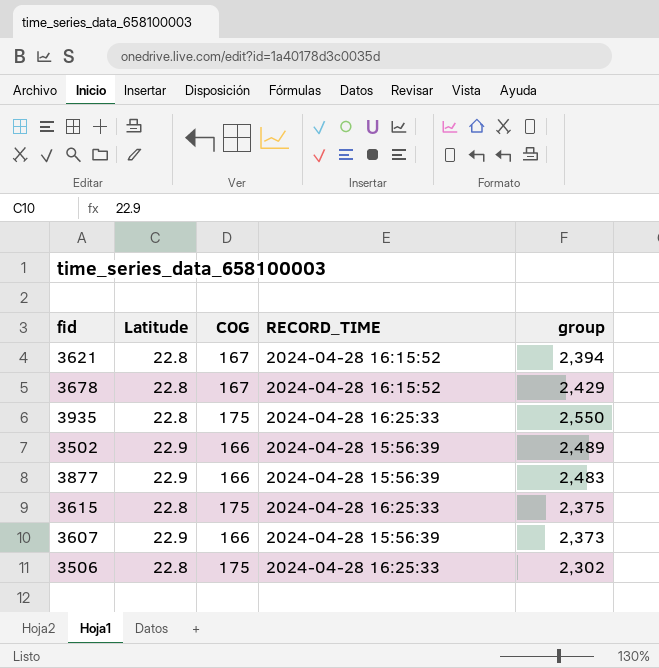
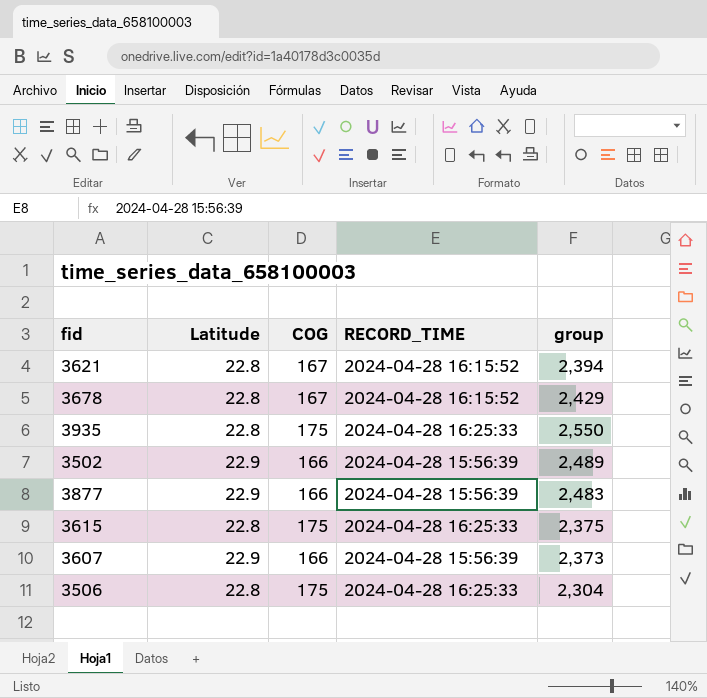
3506 | group: 2,302 -> 2,304

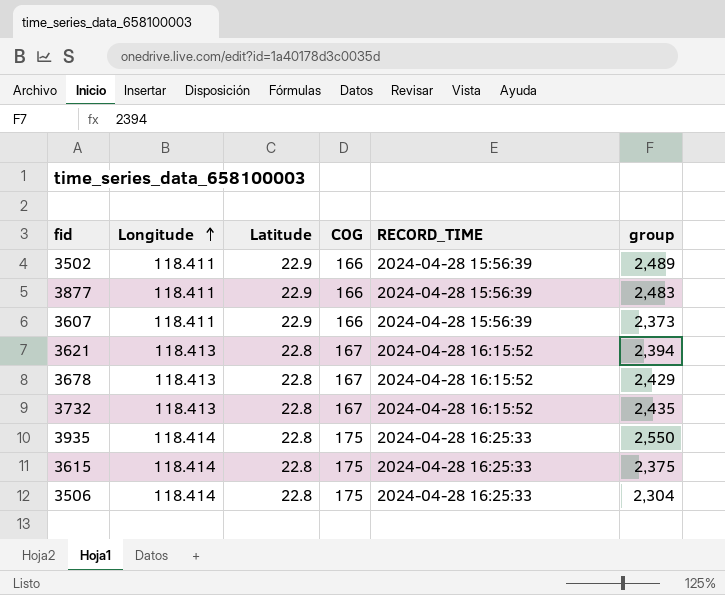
row order: none -> Longitude ascending
column Longitude | position: none -> 2
row 3732: none -> 118.413 | 22.8 | 167 | 2024-04-28 16:15:52 | 2,435

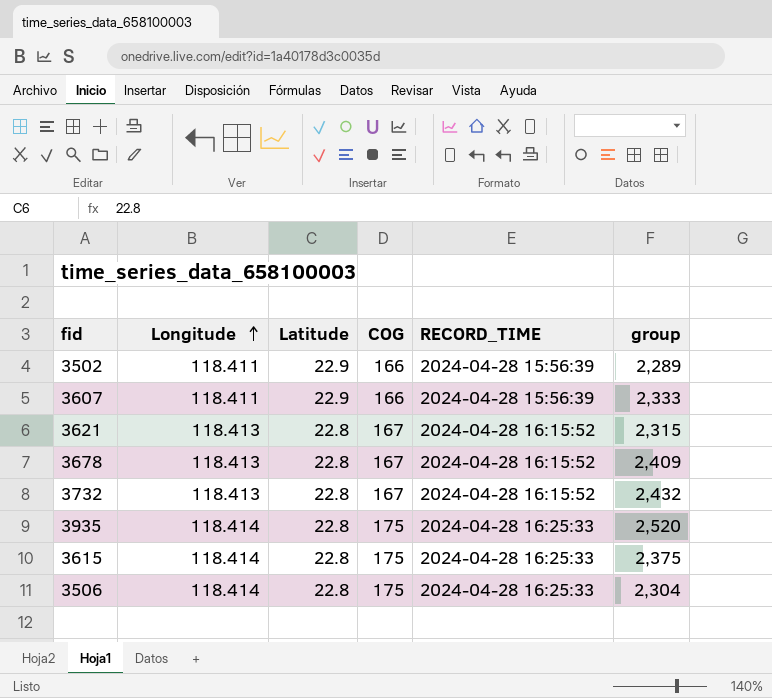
row 3877: 118.411 | 22.9 | 166 | 2024-04-28 15:56:39 | 2,483 -> none
3502 | group: 2,489 -> 2,289
3607 | group: 2,373 -> 2,333
3621 | group: 2,394 -> 2,315
3678 | group: 2,429 -> 2,409
3732 | group: 2,435 -> 2,432
3935 | group: 2,550 -> 2,520

